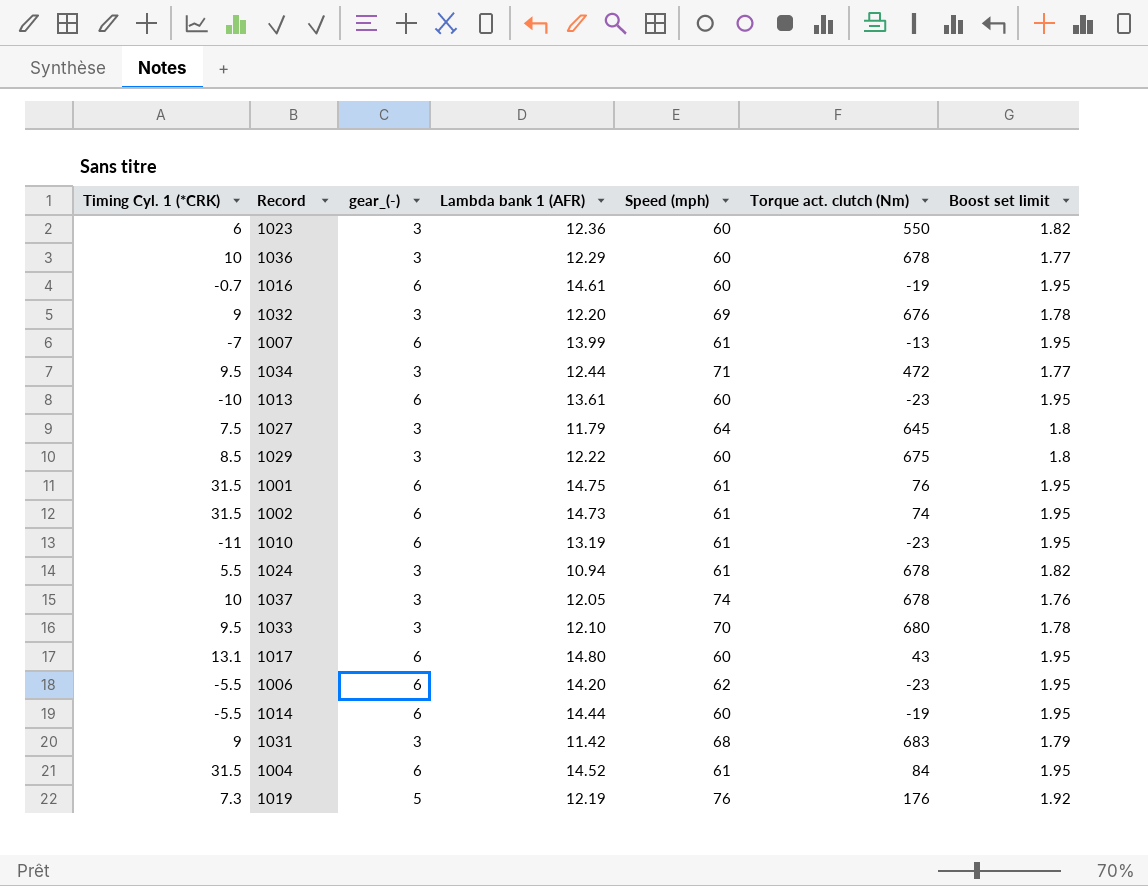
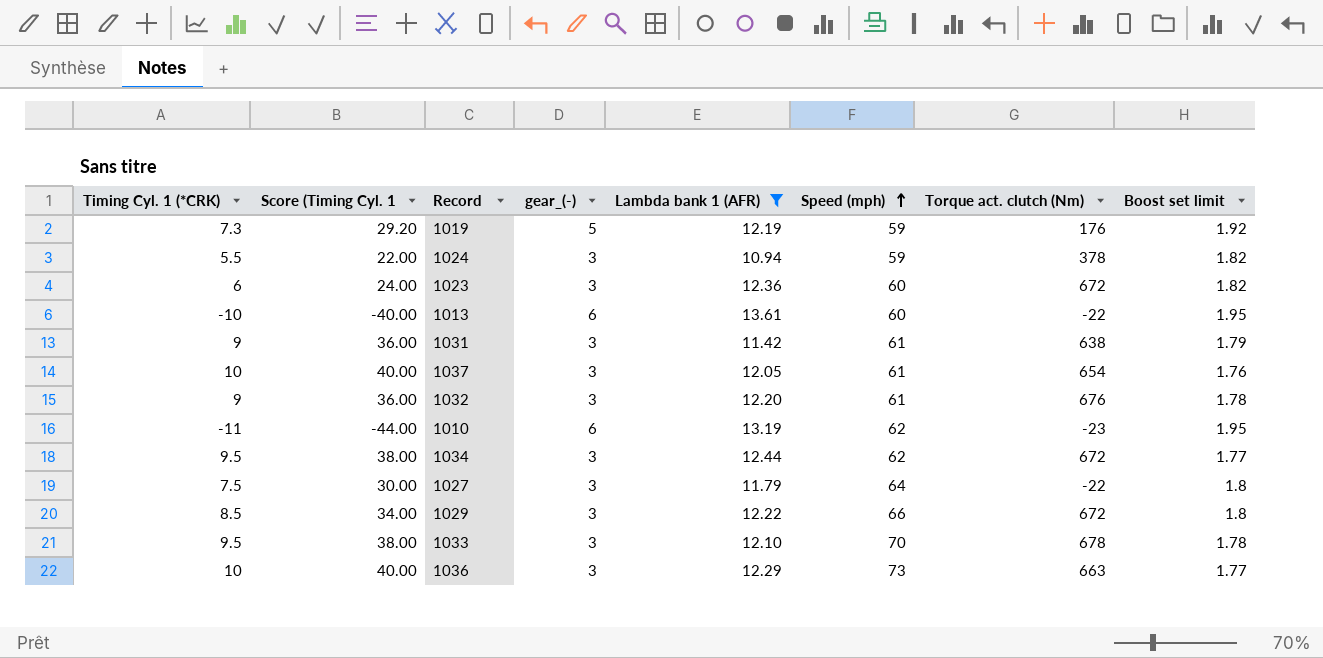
filter: none -> Lambda bank 1 (AFR) <= 13.61
row order: none -> Speed (mph) ascending
column Score (Timing Cyl. 1 | formula: none -> [Timing Cyl. 1 (*CRK)] * 4
1019 | Speed (mph): 76 -> 59
1024 | Speed (mph): 61 -> 59
1024 | Torque act. clutch (Nm): 678 -> 378
1023 | Torque act. clutch (Nm): 550 -> 672
1013 | Torque act. clutch (Nm): -23 -> -22
1031 | Speed (mph): 68 -> 61
1031 | Torque act. clutch (Nm): 683 -> 638
1037 | Speed (mph): 74 -> 61
1037 | Torque act. clutch (Nm): 678 -> 654
1032 | Speed (mph): 69 -> 61
1010 | Speed (mph): 61 -> 62
1034 | Speed (mph): 71 -> 62
1034 | Torque act. clutch (Nm): 472 -> 672
1027 | Torque act. clutch (Nm): 645 -> -22
1029 | Speed (mph): 60 -> 66
1029 | Torque act. clutch (Nm): 675 -> 672
1033 | Torque act. clutch (Nm): 680 -> 678
1036 | Speed (mph): 60 -> 73
1036 | Torque act. clutch (Nm): 678 -> 663

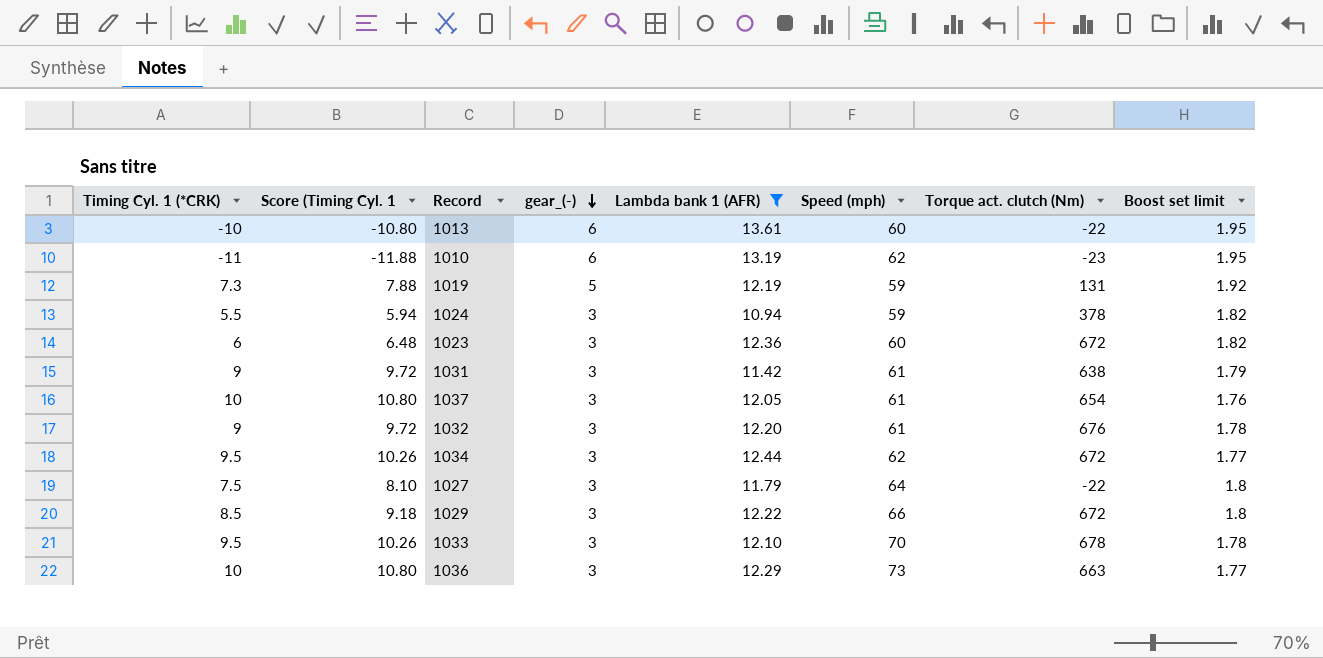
row order: Speed (mph) ascending -> gear_(-) descending
column Score (Timing Cyl. 1 | formula: [Timing Cyl. 1 (*CRK)] * 4 -> [Timing Cyl. 1 (*CRK)] * 1.08
1019 | Torque act. clutch (Nm): 176 -> 131

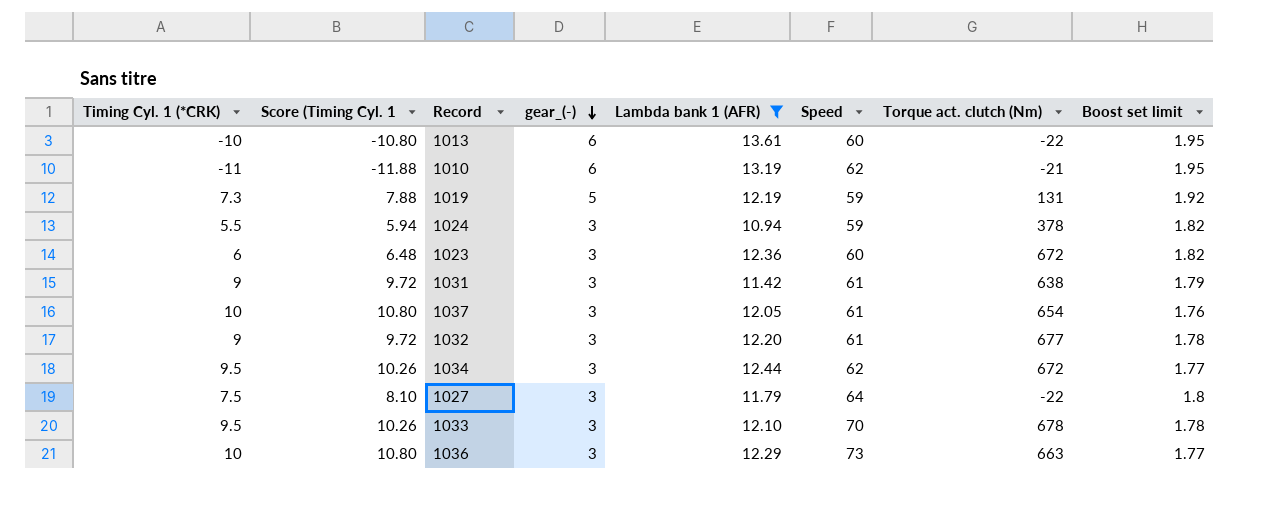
column name: Speed (mph) -> Speed
row 1029: 8.5 | 9.18 | 3 | 12.22 | 66 | 672 | 1.8 -> none
1010 | Torque act. clutch (Nm): -23 -> -21
1032 | Torque act. clutch (Nm): 676 -> 677

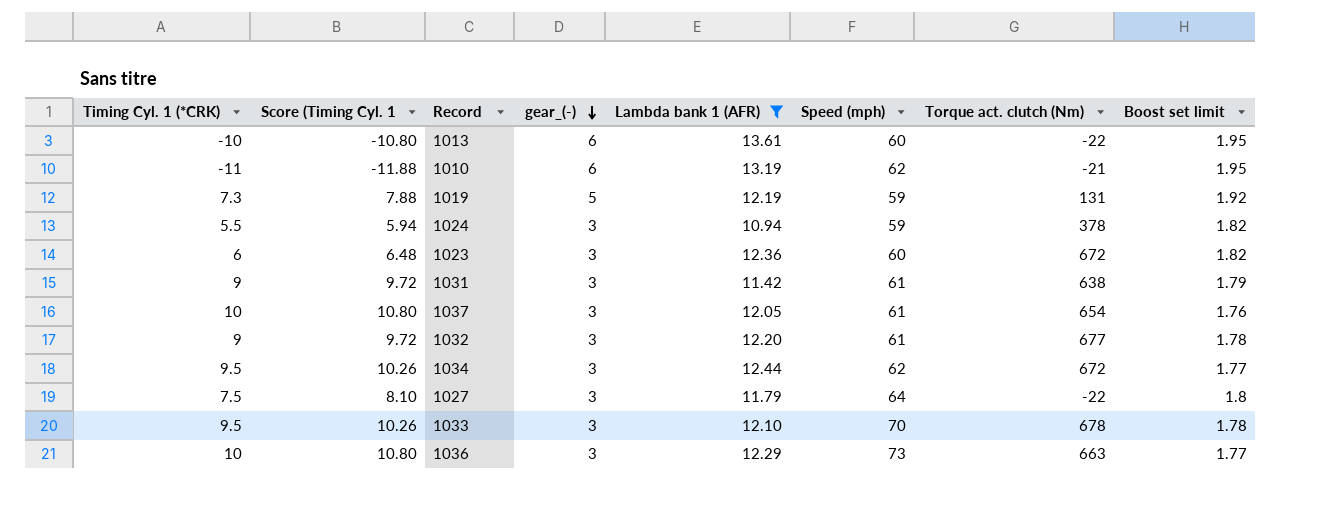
column name: Speed -> Speed (mph)

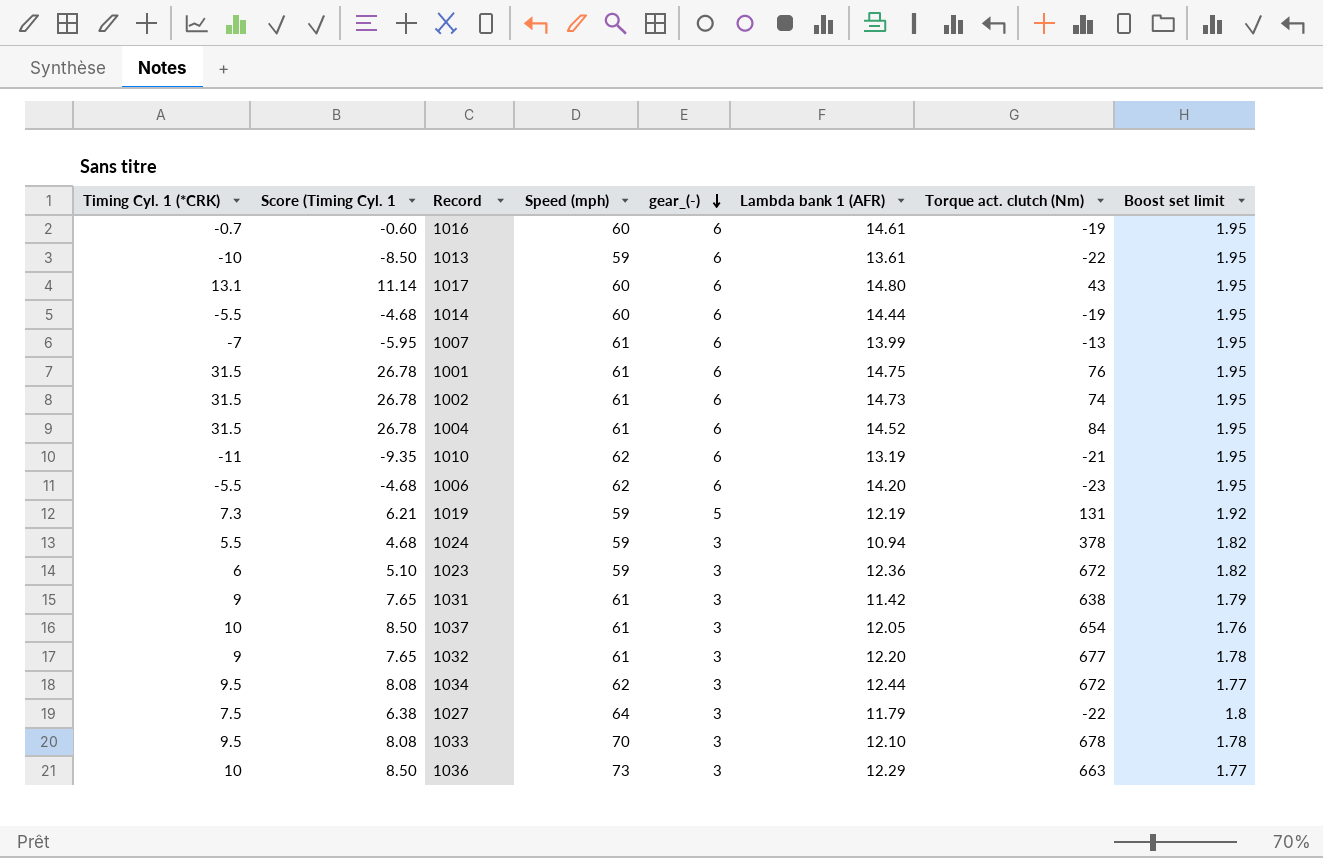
filter: Lambda bank 1 (AFR) <= 13.61 -> none
column Score (Timing Cyl. 1 | formula: [Timing Cyl. 1 (*CRK)] * 1.08 -> [Timing Cyl. 1 (*CRK)] * 0.85
column Speed (mph) | position: 6 -> 4
1013 | Speed (mph): 60 -> 59
1023 | Speed (mph): 60 -> 59

